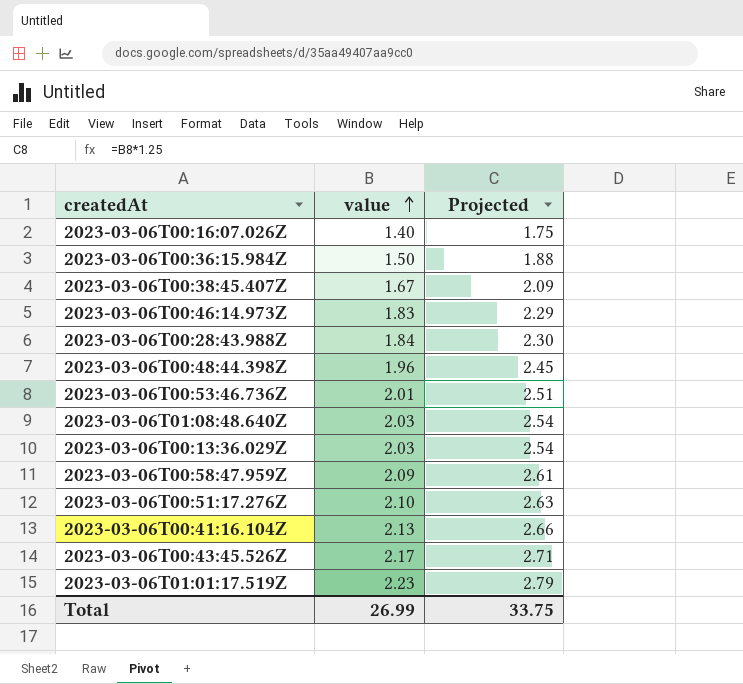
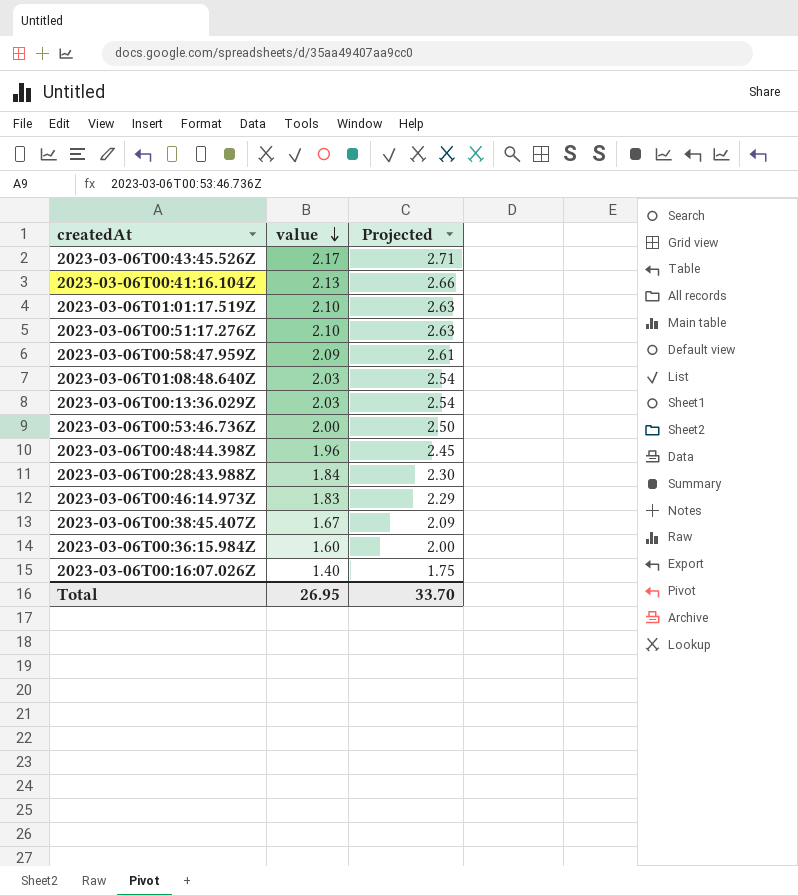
row order: value ascending -> value descending
2023-03-06T01:01:17.519Z | value: 2.23 -> 2.10
2023-03-06T01:01:17.519Z | Projected: 2.79 -> 2.63
2023-03-06T00:53:46.736Z | value: 2.01 -> 2.00
2023-03-06T00:53:46.736Z | Projected: 2.51 -> 2.50
2023-03-06T00:36:15.984Z | value: 1.50 -> 1.60
2023-03-06T00:36:15.984Z | Projected: 1.88 -> 2.00
Total | value: 26.99 -> 26.95
Total | Projected: 33.75 -> 33.70

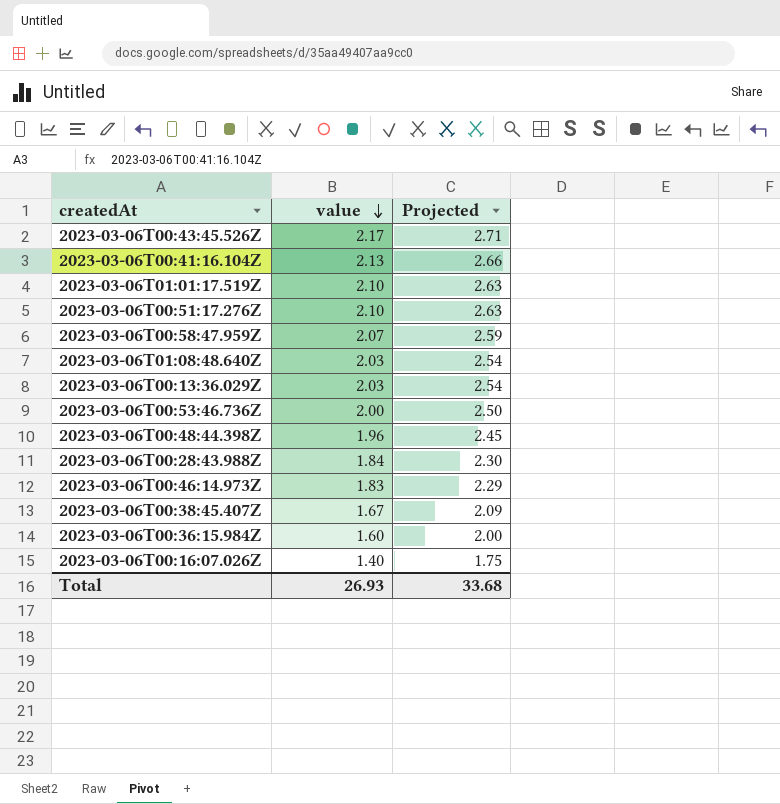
2023-03-06T00:58:47.959Z | value: 2.09 -> 2.07
2023-03-06T00:58:47.959Z | Projected: 2.61 -> 2.59
Total | value: 26.95 -> 26.93
Total | Projected: 33.70 -> 33.68

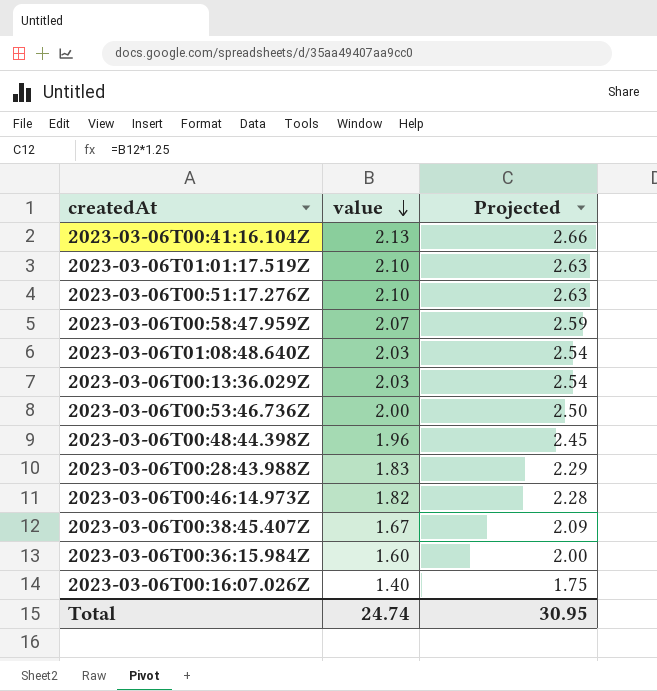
row 2023-03-06T00:43:45.526Z: 2.17 | 2.71 -> none
2023-03-06T00:28:43.988Z | value: 1.84 -> 1.83
2023-03-06T00:28:43.988Z | Projected: 2.30 -> 2.29
2023-03-06T00:46:14.973Z | value: 1.83 -> 1.82
2023-03-06T00:46:14.973Z | Projected: 2.29 -> 2.28
Total | value: 26.93 -> 24.74
Total | Projected: 33.68 -> 30.95

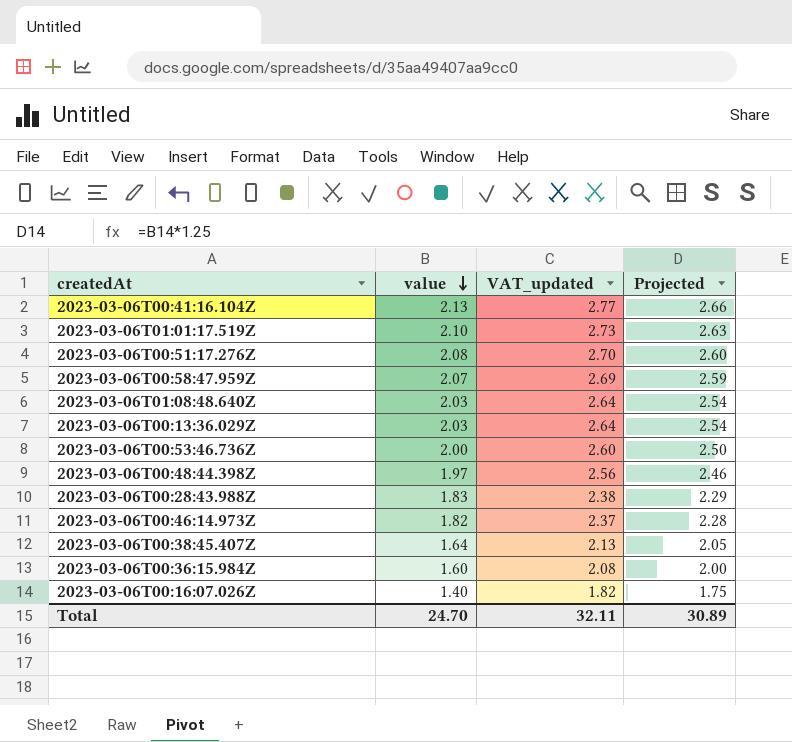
column VAT_updated | formula: none -> [value] * 1.3
2023-03-06T00:51:17.276Z | value: 2.10 -> 2.08
2023-03-06T00:51:17.276Z | Projected: 2.63 -> 2.60
2023-03-06T00:48:44.398Z | value: 1.96 -> 1.97
2023-03-06T00:48:44.398Z | Projected: 2.45 -> 2.46
2023-03-06T00:38:45.407Z | value: 1.67 -> 1.64
2023-03-06T00:38:45.407Z | Projected: 2.09 -> 2.05
Total | value: 24.74 -> 24.70
Total | Projected: 30.95 -> 30.89

